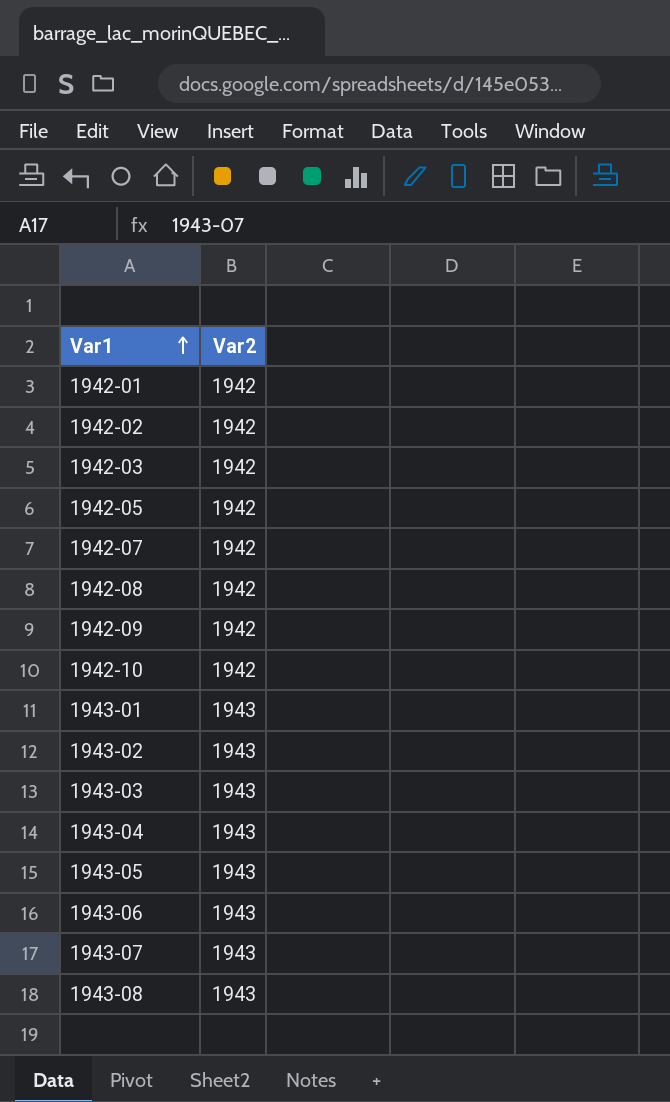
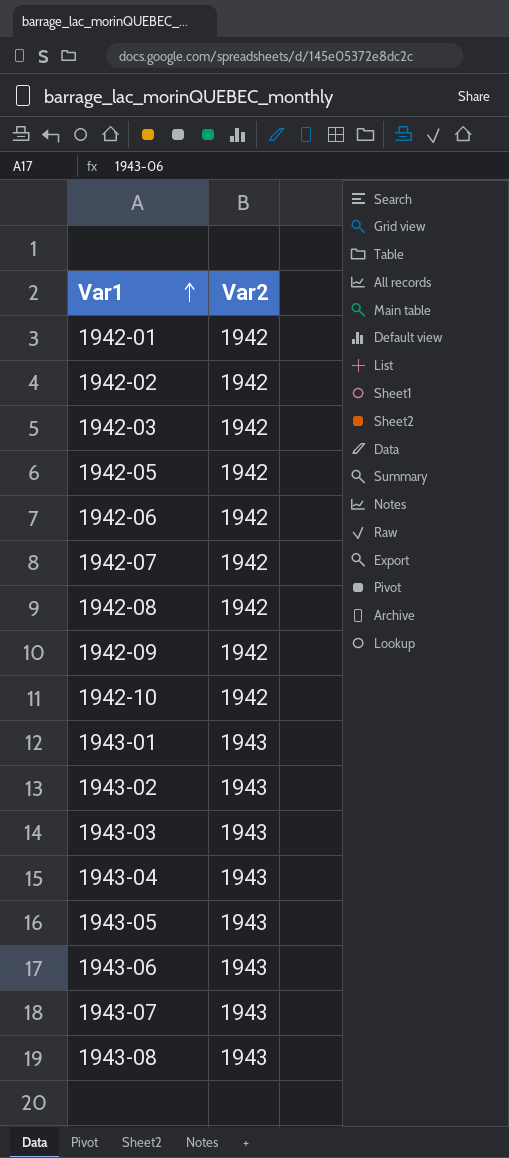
row 1942-06: none -> 1942

